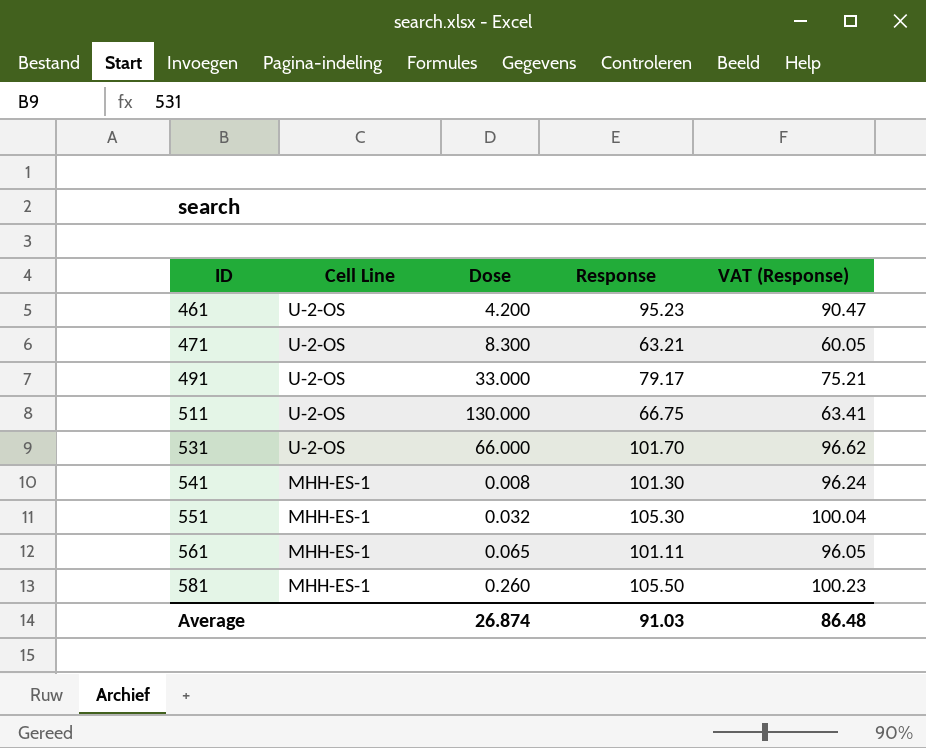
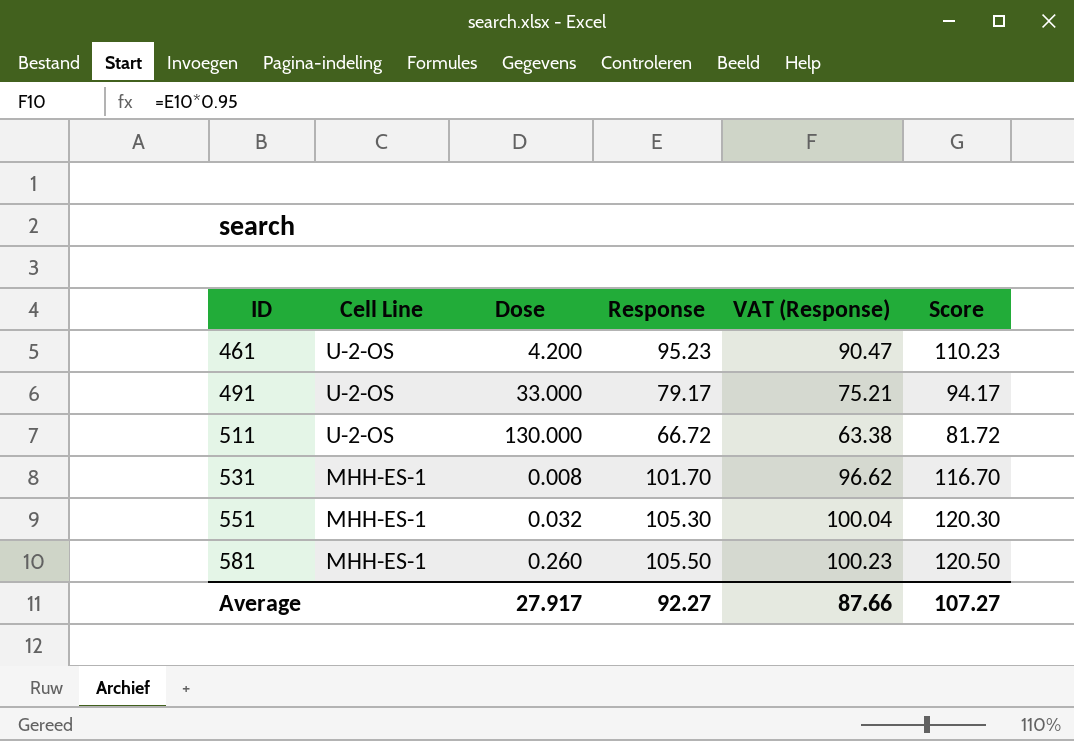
column Score | formula: none -> [Response] + 15
row 471: U-2-OS | 8.300 | 63.21 | 60.05 -> none
row 541: MHH-ES-1 | 0.008 | 101.30 | 96.24 -> none
row 561: MHH-ES-1 | 0.065 | 101.11 | 96.05 -> none
511 | Response: 66.75 -> 66.72
511 | VAT (Response): 63.41 -> 63.38
531 | Cell Line: U-2-OS -> MHH-ES-1
531 | Dose: 66.000 -> 0.008
Average | Dose: 26.874 -> 27.917
Average | Response: 91.03 -> 92.27
Average | VAT (Response): 86.48 -> 87.66

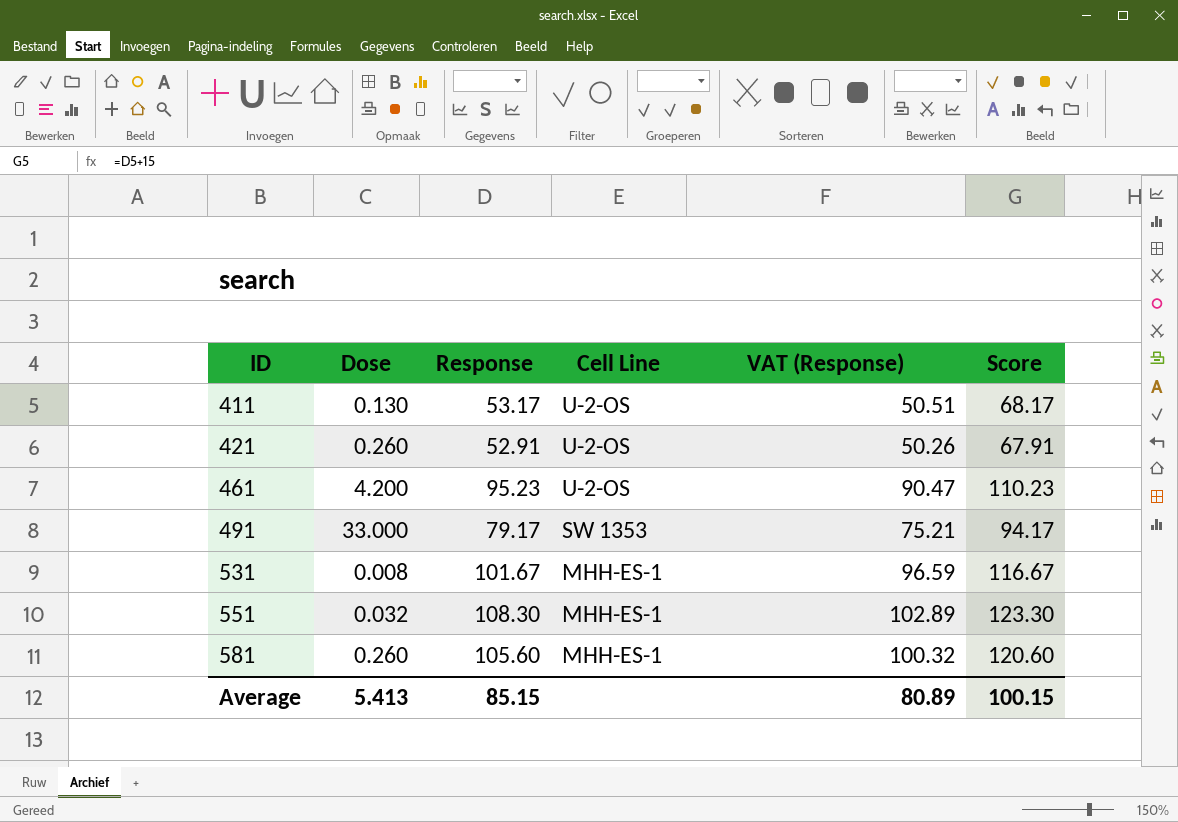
column Cell Line | position: 2 -> 4
row 511: U-2-OS | 130.000 | 66.72 | 63.38 | 81.72 -> none
row 411: none -> 0.130 | 53.17 | U-2-OS | 50.51 | 68.17
row 421: none -> 0.260 | 52.91 | U-2-OS | 50.26 | 67.91
491 | Cell Line: U-2-OS -> SW 1353
531 | Response: 101.70 -> 101.67
531 | VAT (Response): 96.62 -> 96.59
531 | Score: 116.70 -> 116.67
551 | Response: 105.30 -> 108.30
551 | VAT (Response): 100.04 -> 102.89
551 | Score: 120.30 -> 123.30
581 | Response: 105.50 -> 105.60
581 | VAT (Response): 100.23 -> 100.32
581 | Score: 120.50 -> 120.60
Average | Dose: 27.917 -> 5.413
Average | Response: 92.27 -> 85.15
Average | VAT (Response): 87.66 -> 80.89
Average | Score: 107.27 -> 100.15

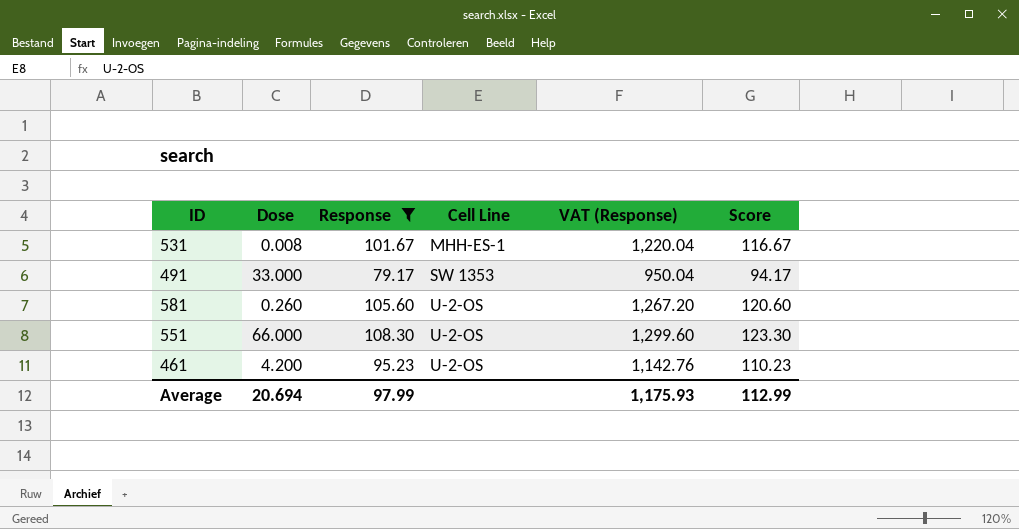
filter: none -> Response >= 79.17
row order: ID ascending -> Cell Line ascending
column VAT (Response) | formula: [Response] * 0.95 -> [Response] * 12
581 | Cell Line: MHH-ES-1 -> U-2-OS
551 | Dose: 0.032 -> 66.000
551 | Cell Line: MHH-ES-1 -> U-2-OS
Average | Dose: 5.413 -> 20.694
Average | Response: 85.15 -> 97.99
Average | VAT (Response): 80.89 -> 1,175.93
Average | Score: 100.15 -> 112.99

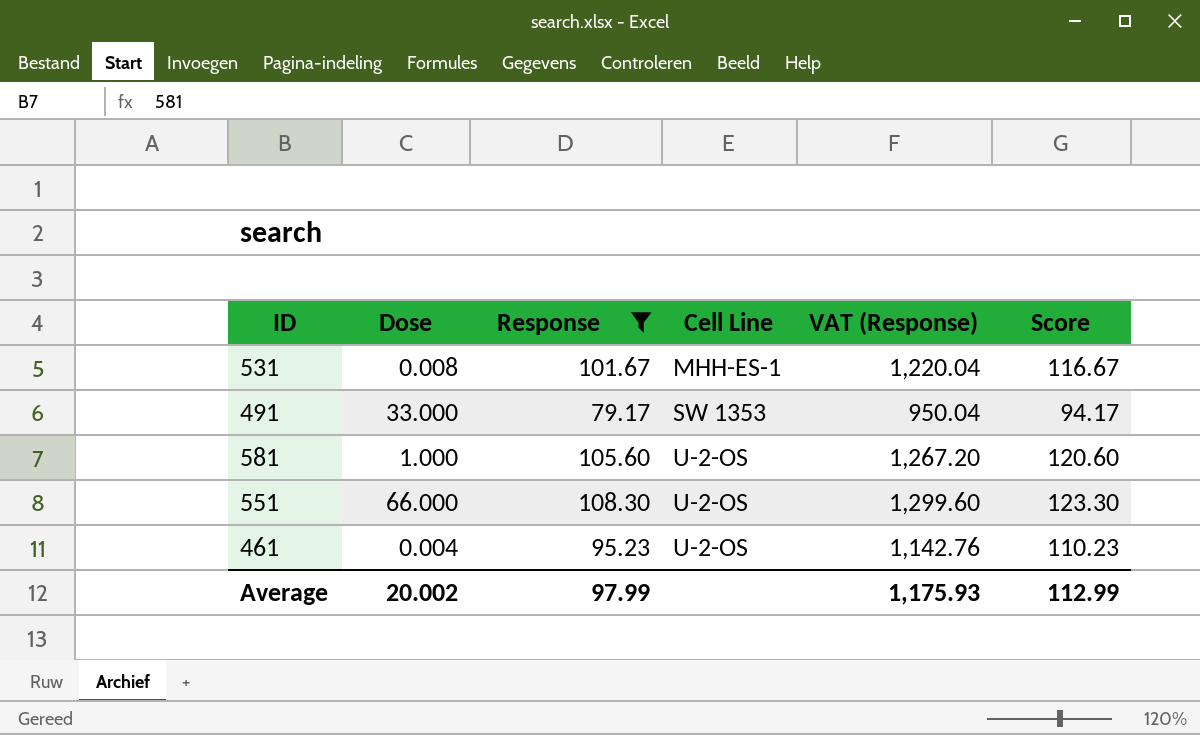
581 | Dose: 0.260 -> 1.000
461 | Dose: 4.200 -> 0.004
Average | Dose: 20.694 -> 20.002

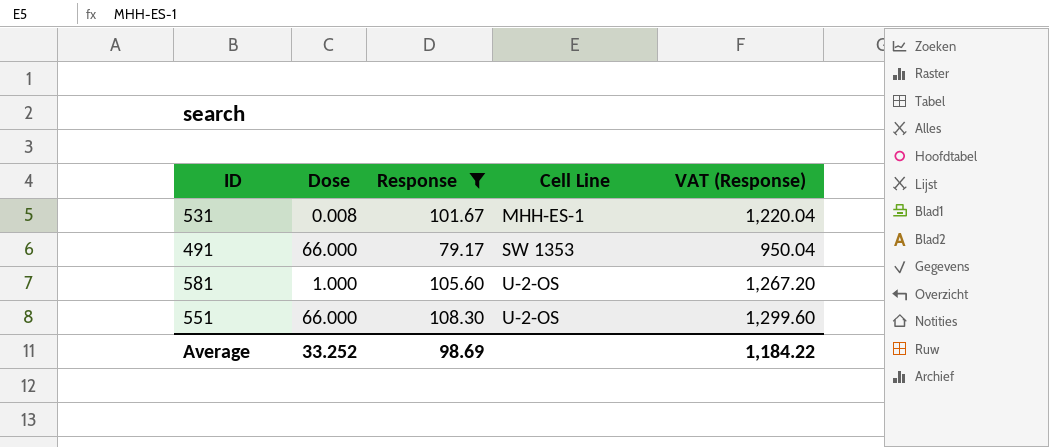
column Score | formula: [Response] + 15 -> none
row 461: 0.004 | 95.23 | U-2-OS | 1,142.76 | 110.23 -> none
491 | Dose: 33.000 -> 66.000
Average | Dose: 20.002 -> 33.252
Average | Response: 97.99 -> 98.69
Average | VAT (Response): 1,175.93 -> 1,184.22

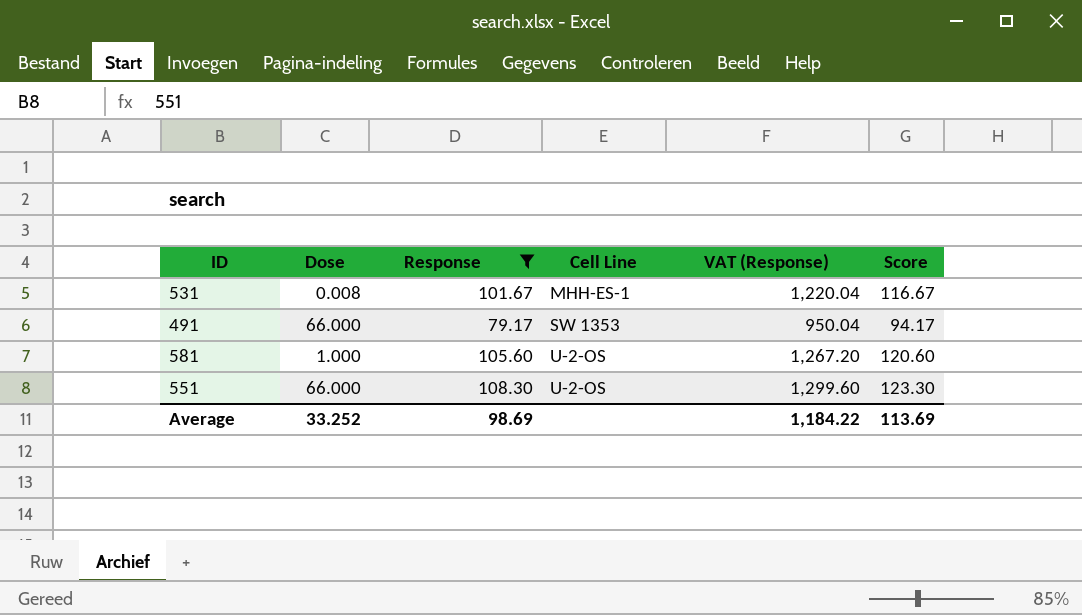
column Score | formula: none -> [Response] + 15

